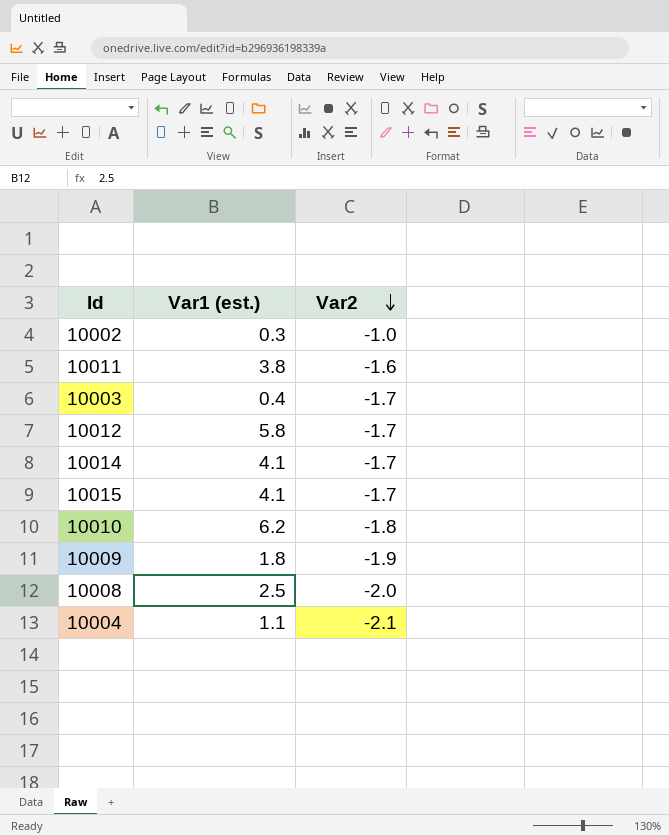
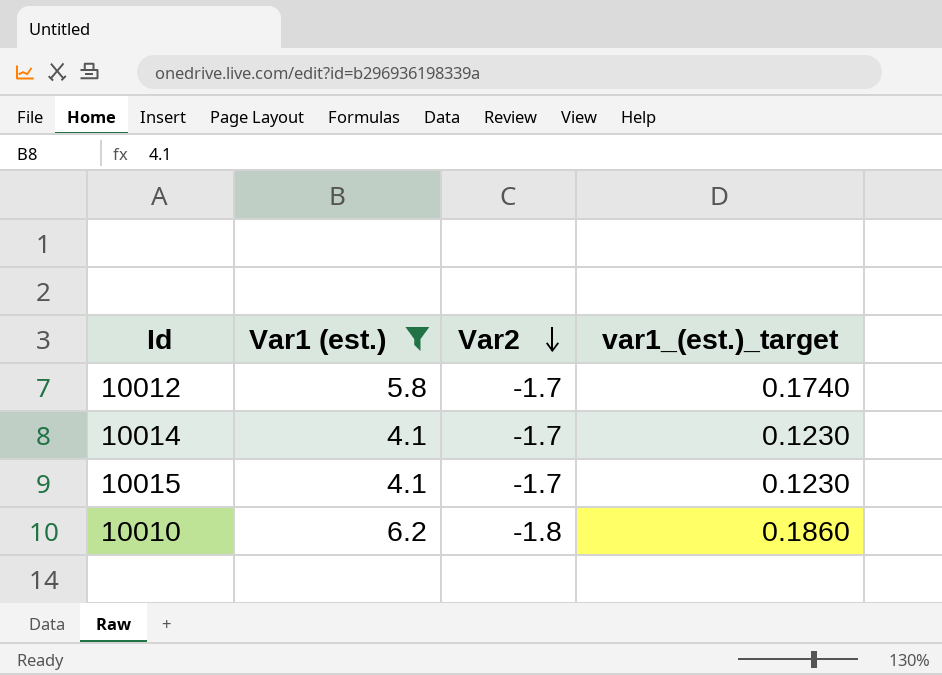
filter: none -> Var1 (est.) >= 4.1
column var1_(est.)_target | formula: none -> [Var1 (est.)] * 0.03

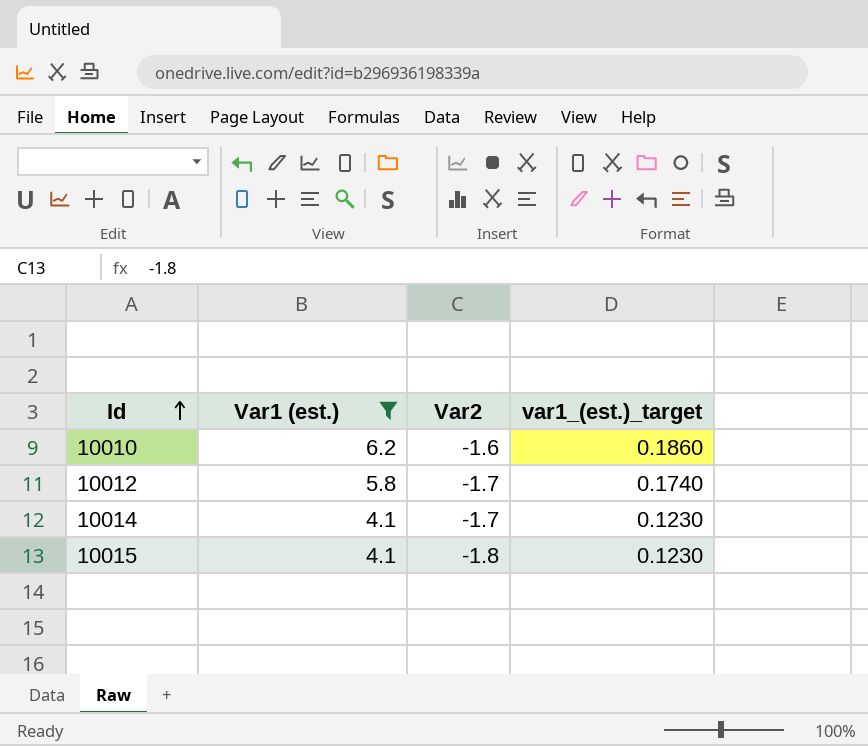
row order: Var2 descending -> Id ascending
10010 | Var2: -1.8 -> -1.6
10015 | Var2: -1.7 -> -1.8

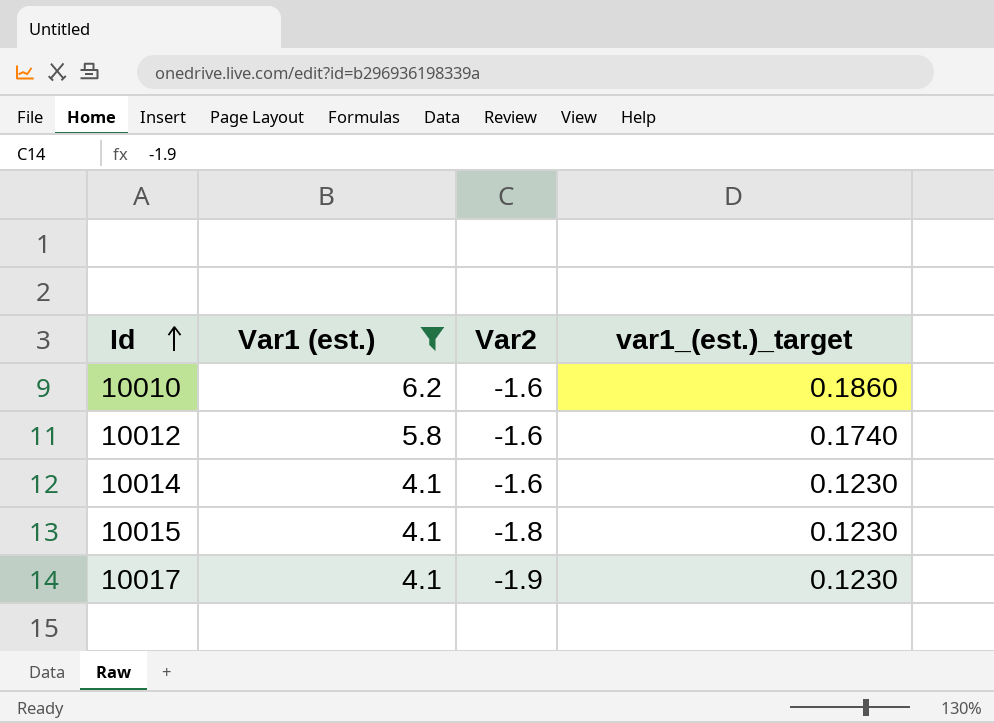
10012 | Var2: -1.7 -> -1.6
10014 | Var2: -1.7 -> -1.6
row 10017: none -> 4.1 | -1.9 | 0.1230

